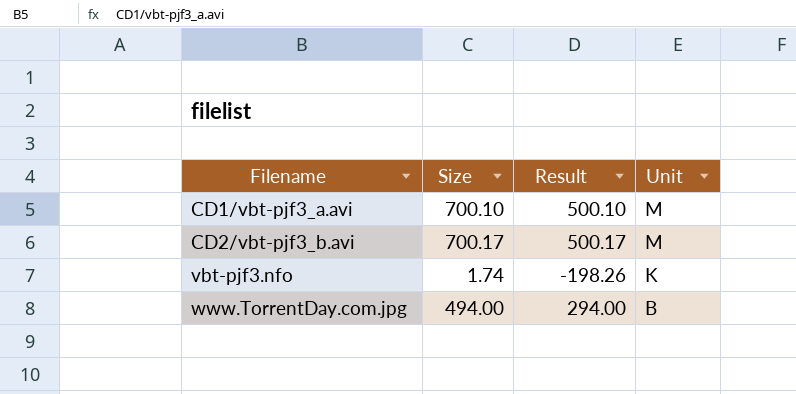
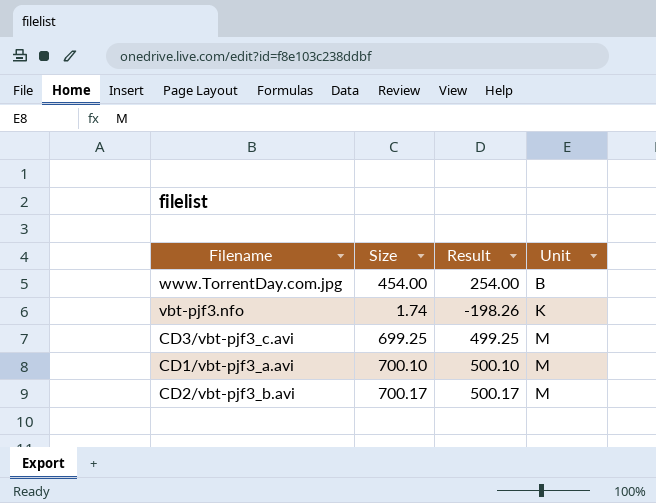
row order: Filename ascending -> Unit ascending
www.TorrentDay.com.jpg | Size: 494.00 -> 454.00
www.TorrentDay.com.jpg | Result: 294.00 -> 254.00
row CD3/vbt-pjf3_c.avi: none -> 699.25 | 499.25 | M

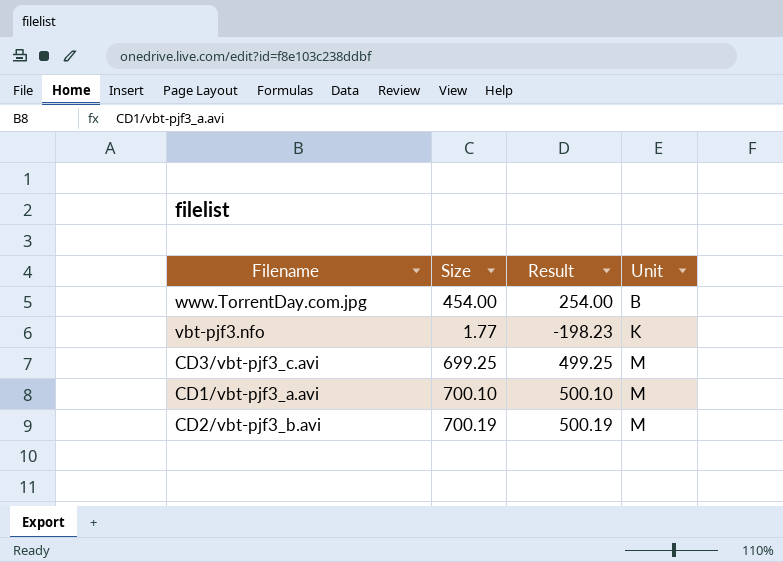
vbt-pjf3.nfo | Size: 1.74 -> 1.77
vbt-pjf3.nfo | Result: -198.26 -> -198.23
CD2/vbt-pjf3_b.avi | Size: 700.17 -> 700.19
CD2/vbt-pjf3_b.avi | Result: 500.17 -> 500.19

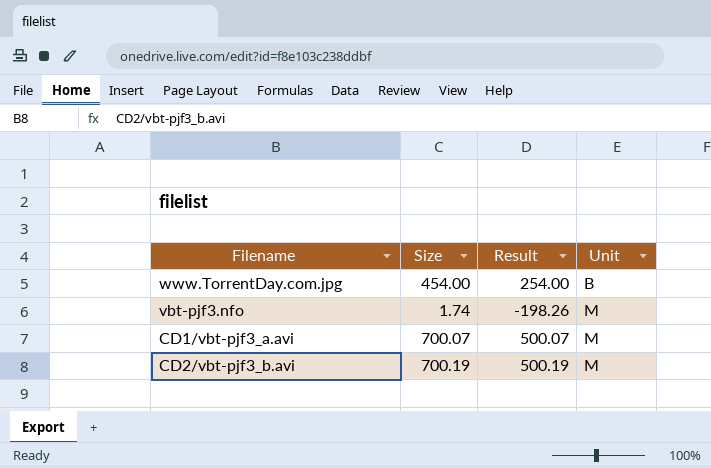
row CD3/vbt-pjf3_c.avi: 699.25 | 499.25 | M -> none
vbt-pjf3.nfo | Size: 1.77 -> 1.74
vbt-pjf3.nfo | Result: -198.23 -> -198.26
vbt-pjf3.nfo | Unit: K -> M
CD1/vbt-pjf3_a.avi | Size: 700.10 -> 700.07
CD1/vbt-pjf3_a.avi | Result: 500.10 -> 500.07

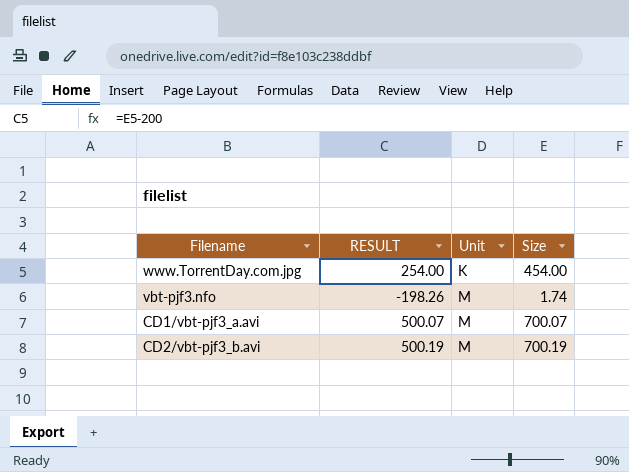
column name: Result -> RESULT
column Size | position: 2 -> 4
www.TorrentDay.com.jpg | Unit: B -> K

